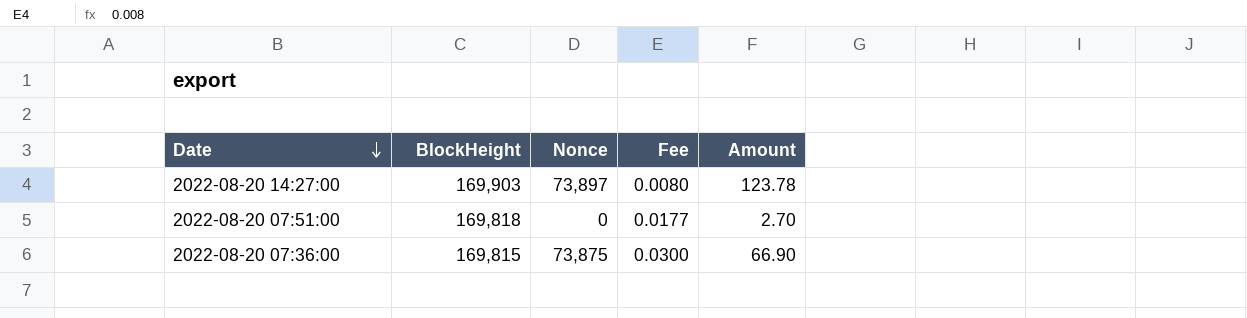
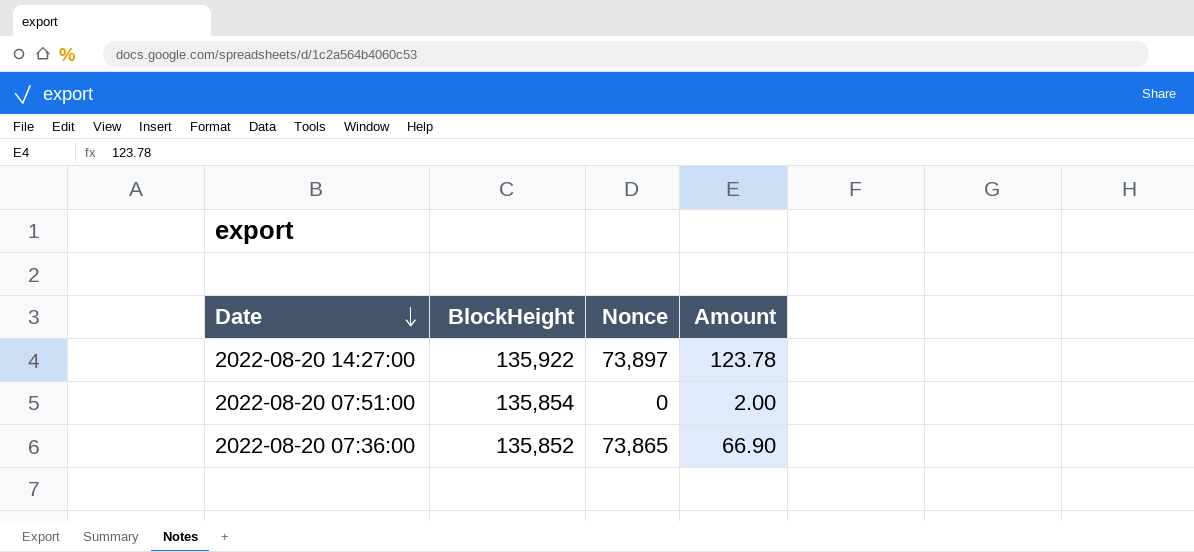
column Fee | position: 4 -> none
2022-08-20 14:27:00 | BlockHeight: 169,903 -> 135,922
2022-08-20 07:51:00 | BlockHeight: 169,818 -> 135,854
2022-08-20 07:51:00 | Amount: 2.70 -> 2.00
2022-08-20 07:36:00 | BlockHeight: 169,815 -> 135,852
2022-08-20 07:36:00 | Nonce: 73,875 -> 73,865

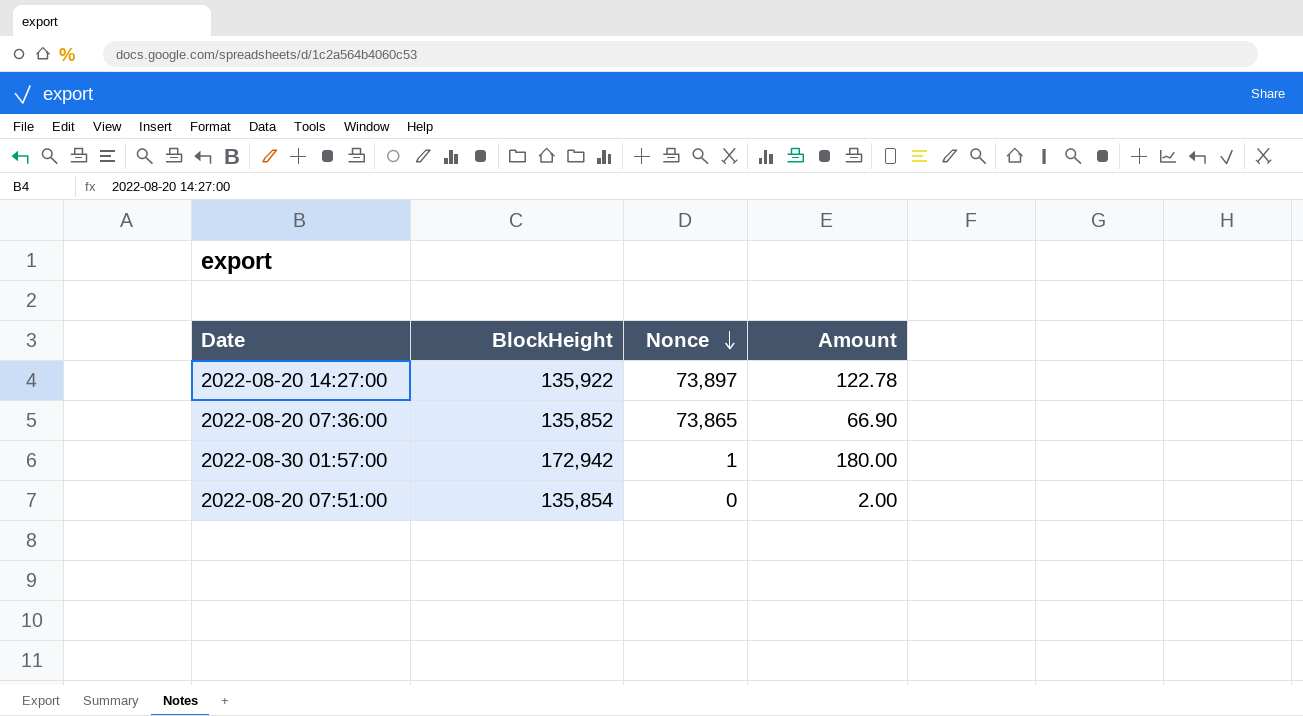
row order: Date descending -> Nonce descending
2022-08-20 14:27:00 | Amount: 123.78 -> 122.78
row 2022-08-30 01:57:00: none -> 172,942 | 1 | 180.00

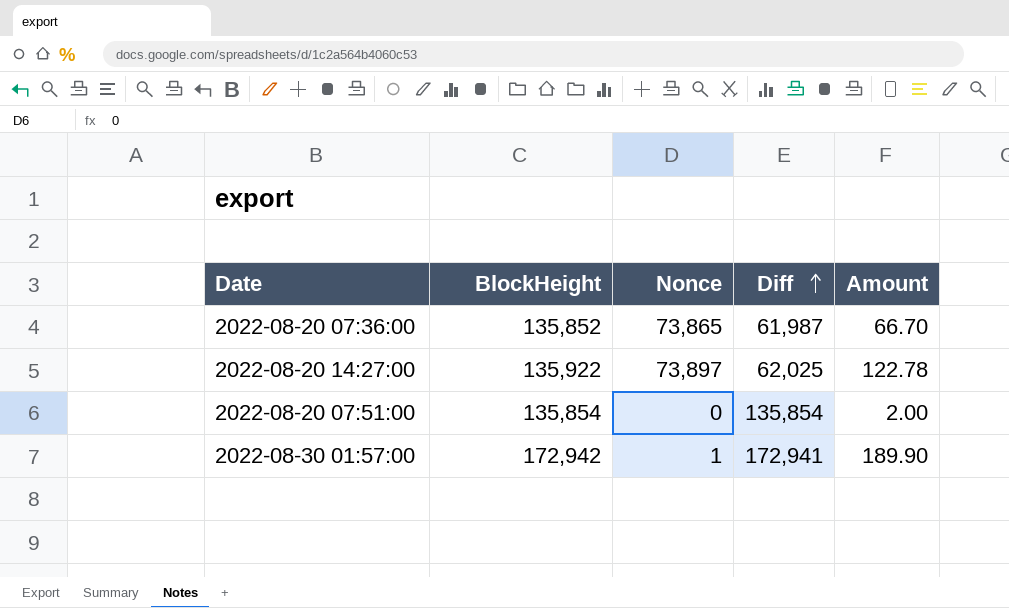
row order: Nonce descending -> Diff ascending
column Diff | formula: none -> [BlockHeight] - [Nonce]
2022-08-20 07:36:00 | Amount: 66.90 -> 66.70
2022-08-30 01:57:00 | Amount: 180.00 -> 189.90

